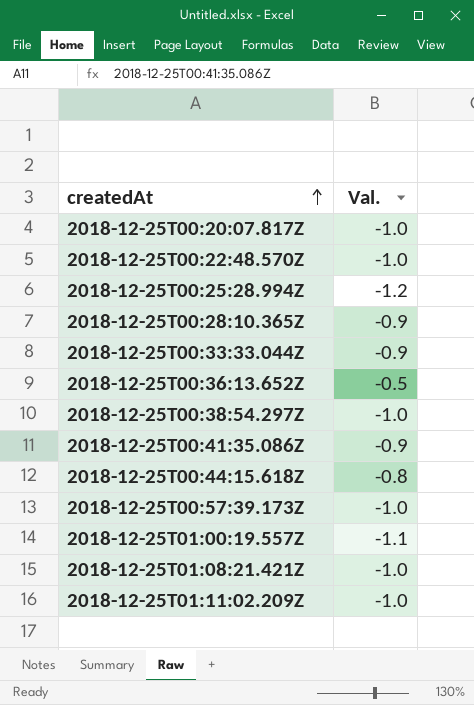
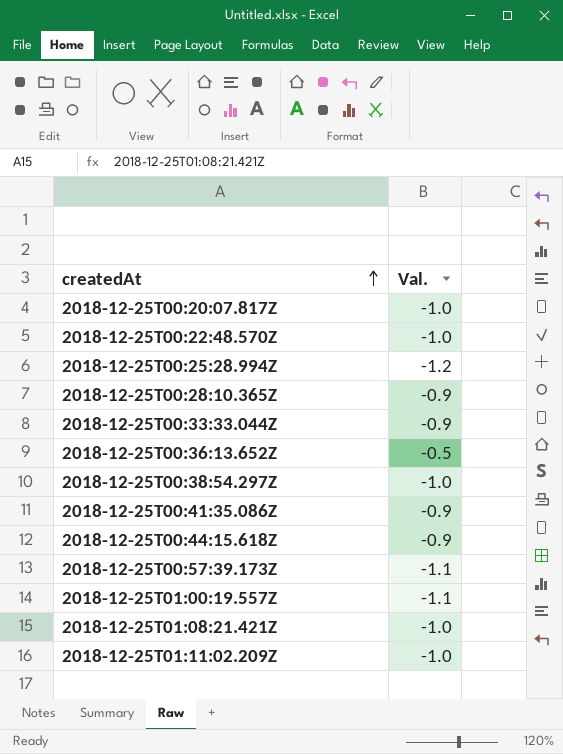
2018-12-25T00:44:15.618Z | Val.: -0.8 -> -0.9
2018-12-25T00:57:39.173Z | Val.: -1.0 -> -1.1

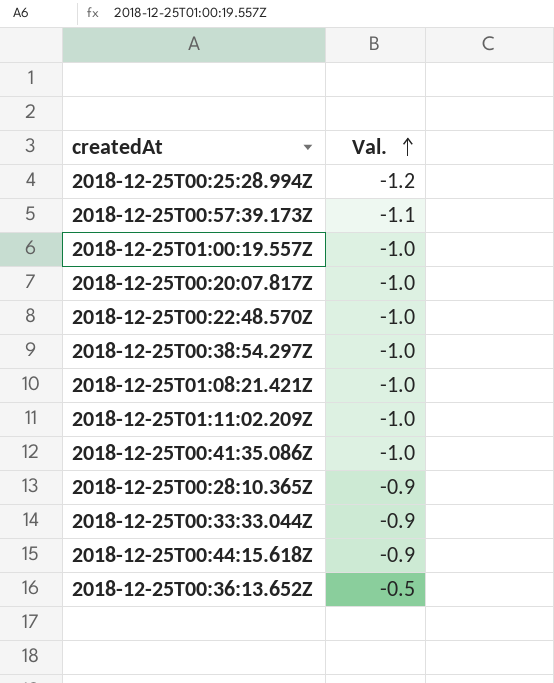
row order: createdAt ascending -> Val. ascending
2018-12-25T01:00:19.557Z | Val.: -1.1 -> -1.0
2018-12-25T00:41:35.086Z | Val.: -0.9 -> -1.0

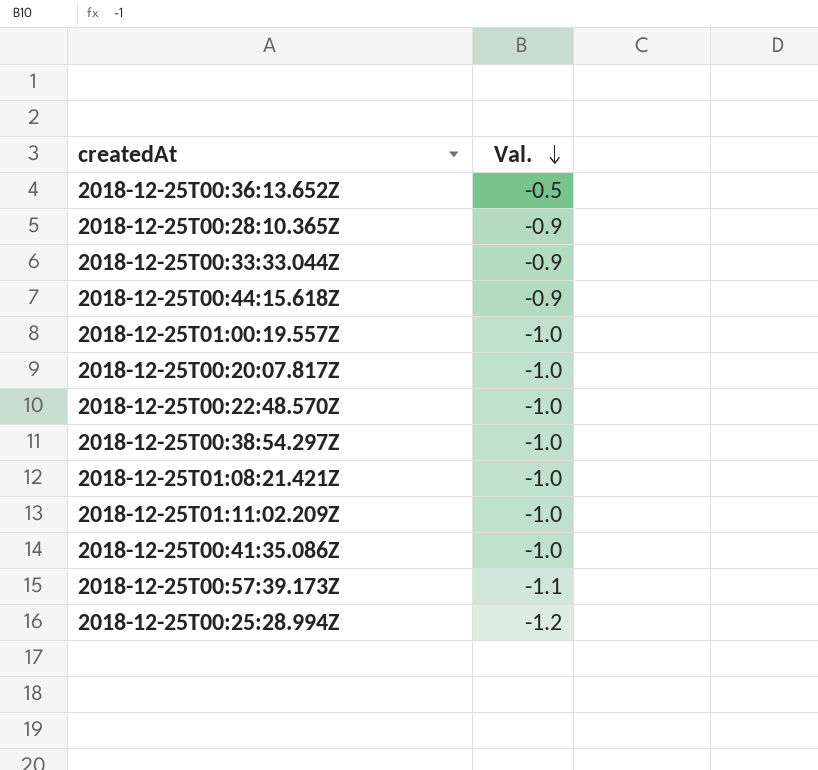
row order: Val. ascending -> Val. descending

